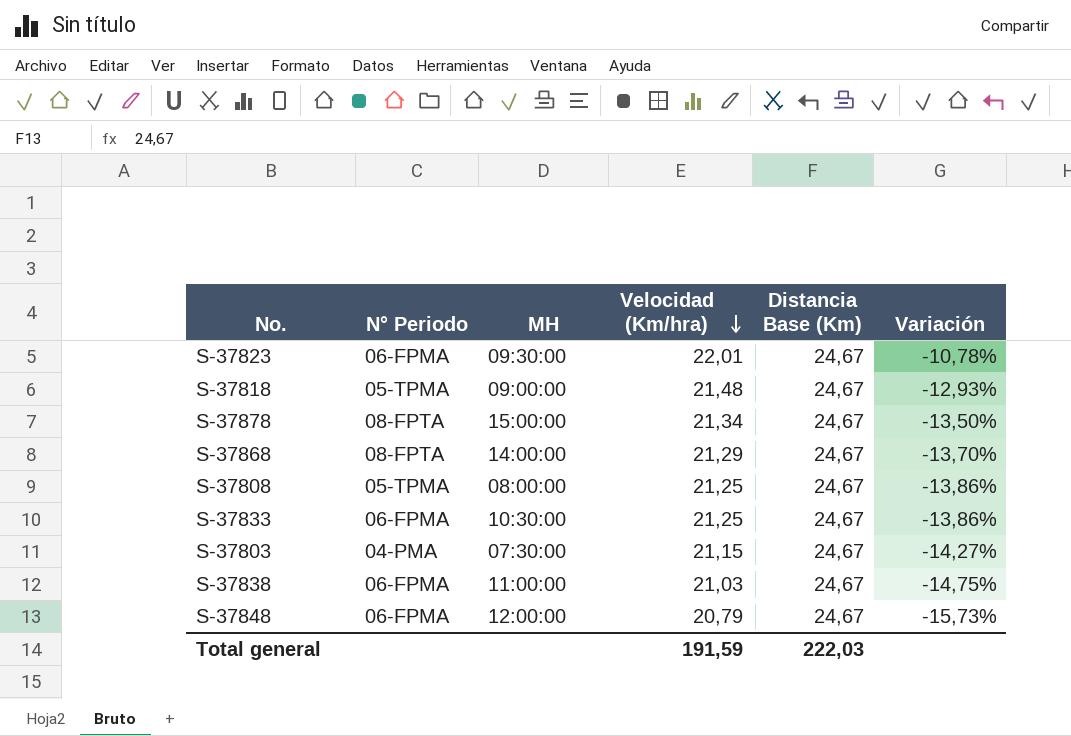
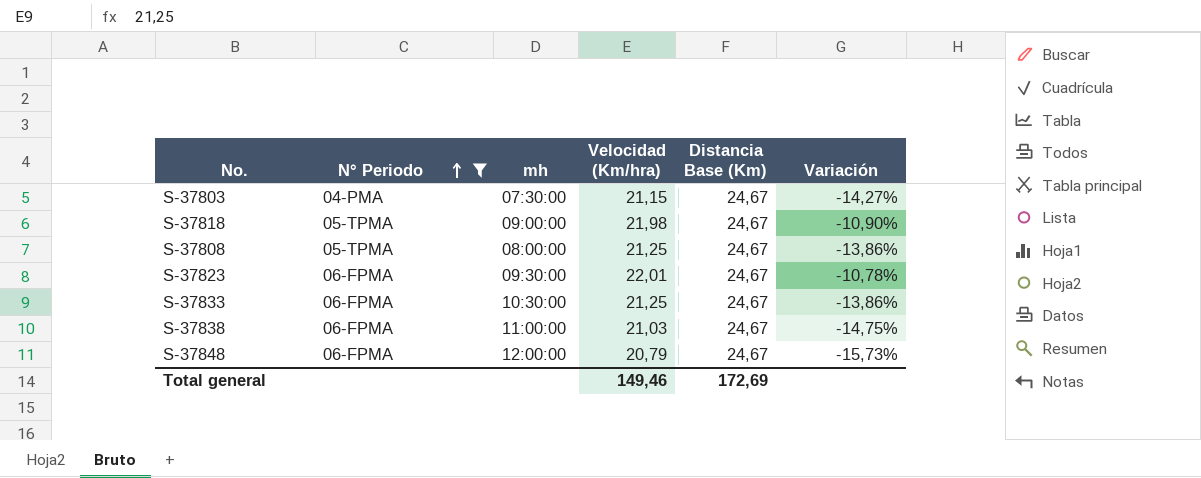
filter: none -> N° Periodo != 08-FPTA
row order: Velocidad (Km/hra) descending -> N° Periodo ascending
column name: MH -> mh
S-37818 | Velocidad (Km/hra): 21,48 -> 21,98
S-37818 | Variación: -12,93% -> -10,90%
Total general | Velocidad (Km/hra): 191,59 -> 149,46
Total general | Distancia Base (Km): 222,03 -> 172,69

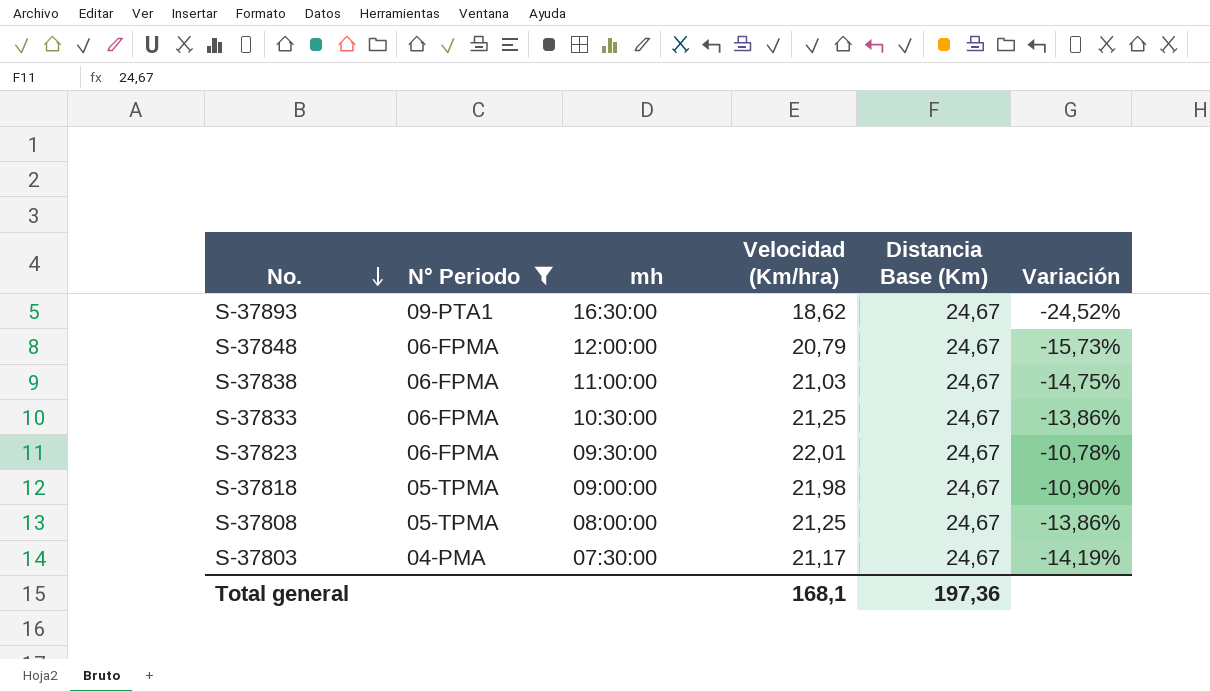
row order: N° Periodo ascending -> No. descending
row S-37893: none -> 09-PTA1 | 16:30:00 | 18,62 | 24,67 | -24,52%
S-37803 | Velocidad (Km/hra): 21,15 -> 21,17
S-37803 | Variación: -14,27% -> -14,19%
Total general | Velocidad (Km/hra): 149,46 -> 168,1
Total general | Distancia Base (Km): 172,69 -> 197,36

